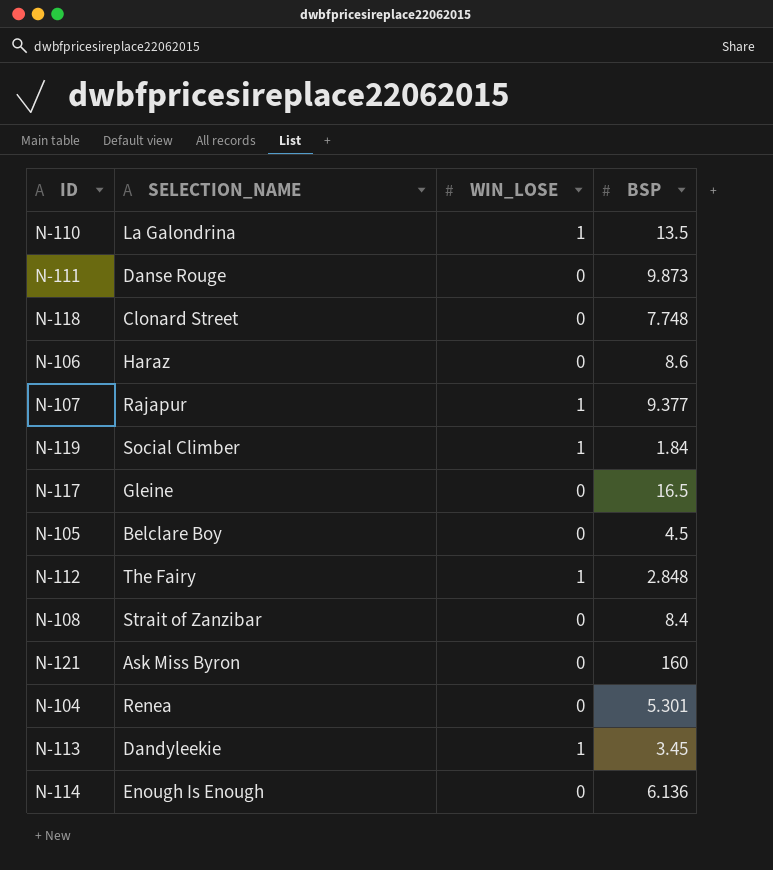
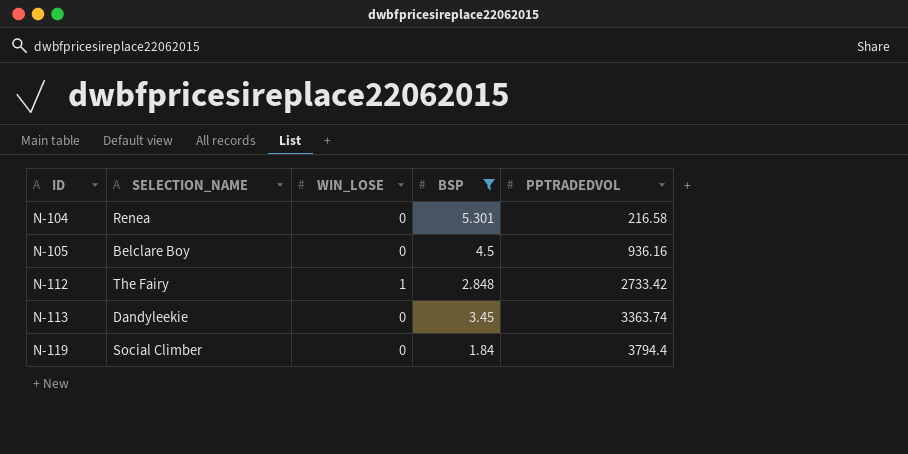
filter: none -> BSP <= 5.301
row order: none -> ID ascending
column PPTRADEDVOL | position: none -> 5
N-113 | WIN_LOSE: 1 -> 0
N-119 | WIN_LOSE: 1 -> 0

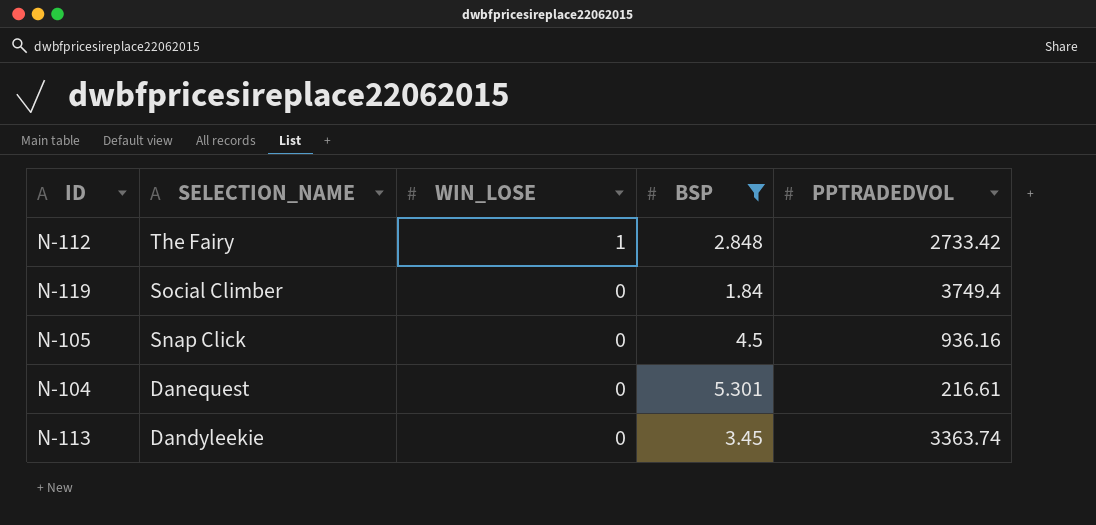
row order: ID ascending -> SELECTION_NAME descending
N-119 | PPTRADEDVOL: 3794.4 -> 3749.4
N-105 | SELECTION_NAME: Belclare Boy -> Snap Click
N-104 | SELECTION_NAME: Renea -> Danequest
N-104 | PPTRADEDVOL: 216.58 -> 216.61

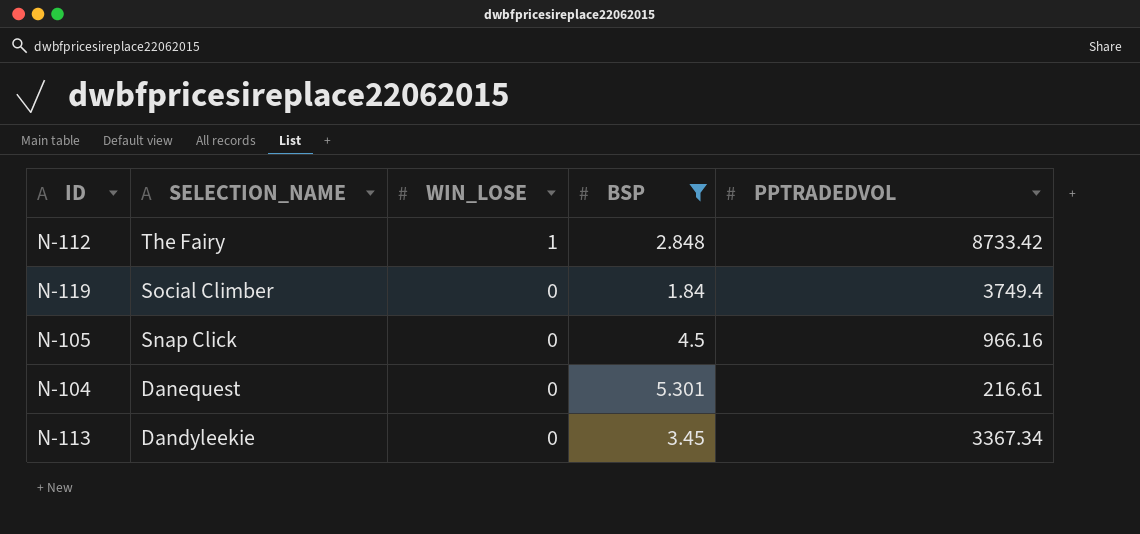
N-112 | PPTRADEDVOL: 2733.42 -> 8733.42
N-105 | PPTRADEDVOL: 936.16 -> 966.16
N-113 | PPTRADEDVOL: 3363.74 -> 3367.34

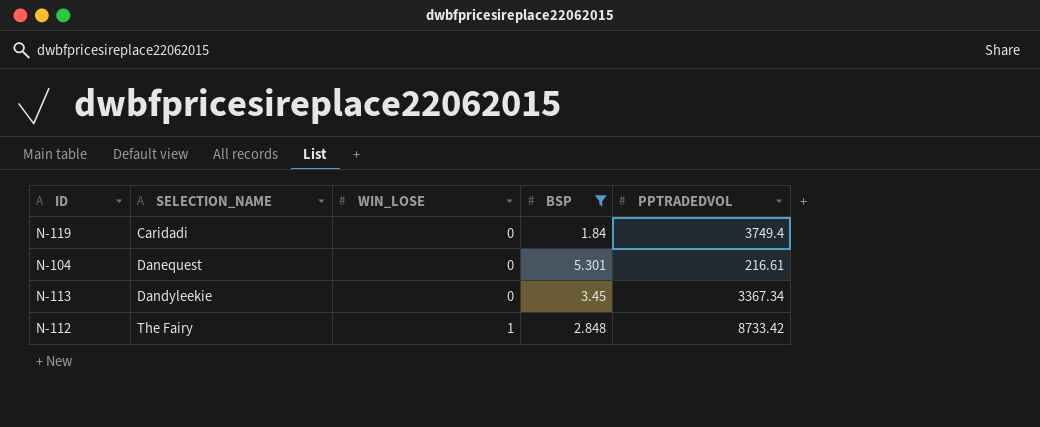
row order: SELECTION_NAME descending -> WIN_LOSE ascending
row N-105: Snap Click | 0 | 4.5 | 966.16 -> none
N-119 | SELECTION_NAME: Social Climber -> Caridadi

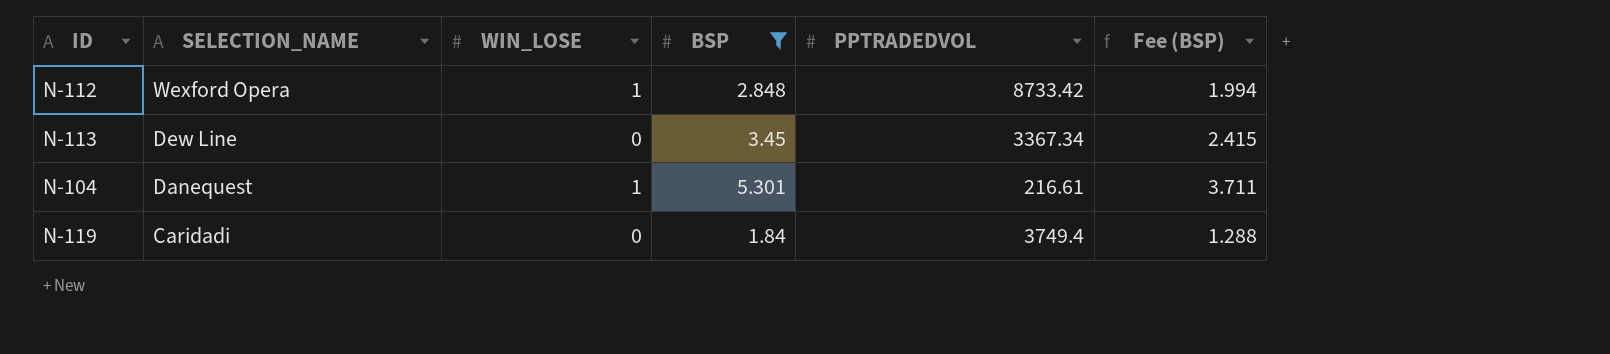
row order: WIN_LOSE ascending -> SELECTION_NAME descending
column Fee (BSP) | formula: none -> [BSP] * 0.7
N-112 | SELECTION_NAME: The Fairy -> Wexford Opera
N-113 | SELECTION_NAME: Dandyleekie -> Dew Line
N-104 | WIN_LOSE: 0 -> 1

